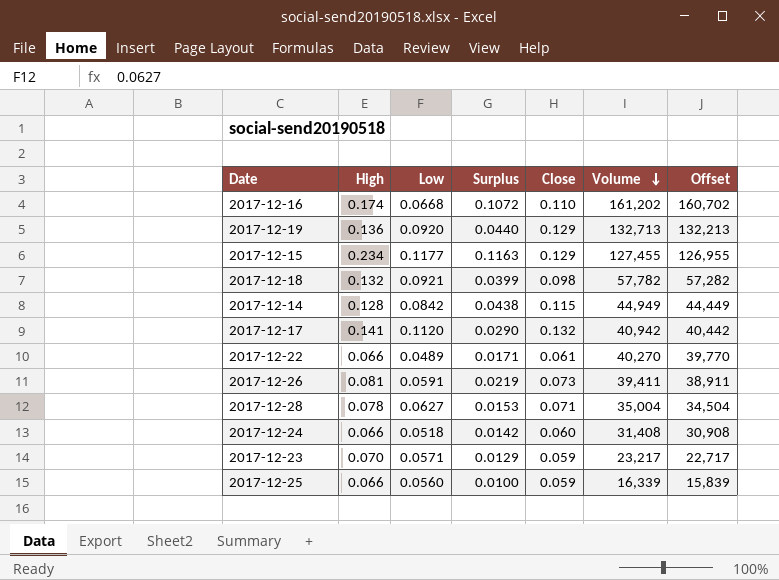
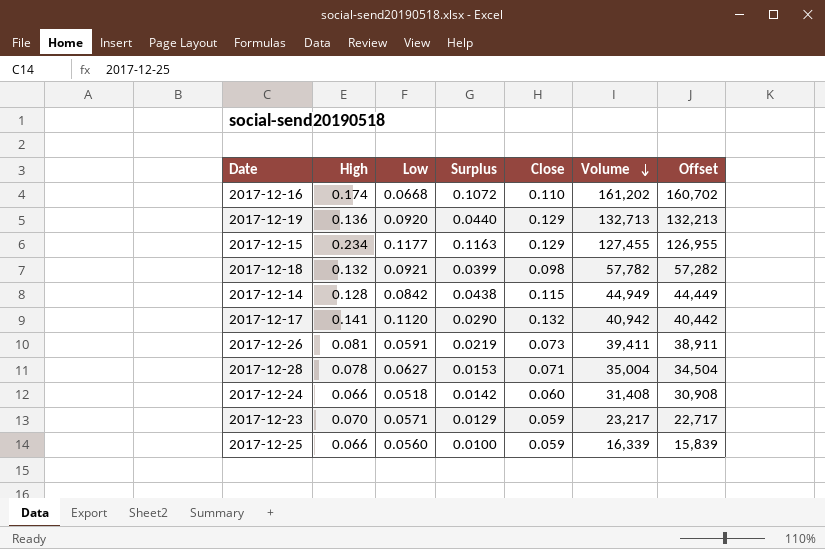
row 2017-12-22: 0.066 | 0.0489 | 0.0171 | 0.061 | 40,270 | 39,770 -> none

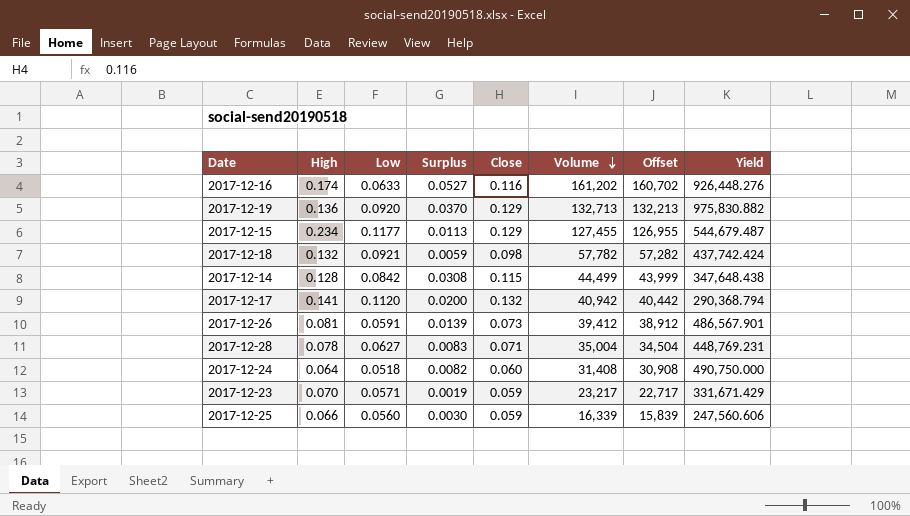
column Surplus | formula: [High] - [Low] -> [Close] - [Low]
column Yield | formula: none -> [Volume] / [High]
2017-12-16 | Low: 0.0668 -> 0.0633
2017-12-16 | Close: 0.110 -> 0.116
2017-12-14 | Volume: 44,949 -> 44,499
2017-12-14 | Offset: 44,449 -> 43,999
2017-12-26 | Volume: 39,411 -> 39,412
2017-12-26 | Offset: 38,911 -> 38,912
2017-12-24 | High: 0.066 -> 0.064

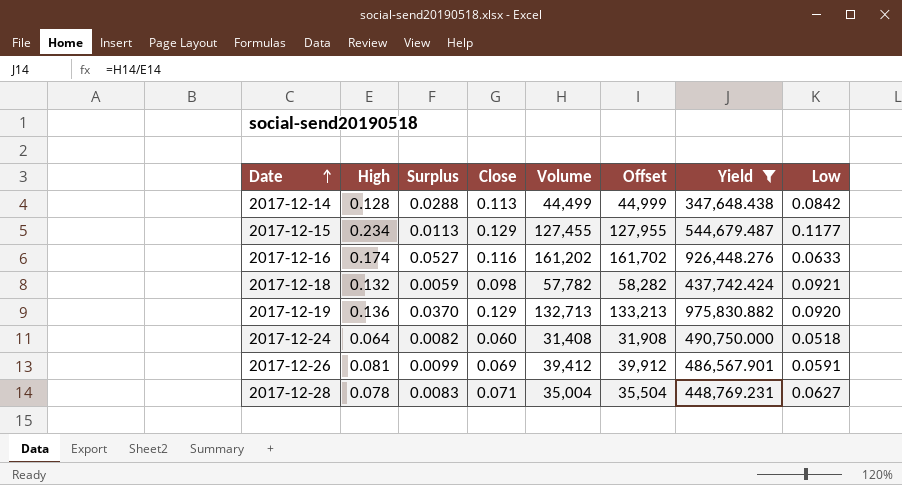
filter: none -> Yield >= 347,648.438
row order: Volume descending -> Date ascending
column Offset | formula: [Volume] - 500 -> [Volume] + 500
column Low | position: 3 -> 8
2017-12-14 | Surplus: 0.0308 -> 0.0288
2017-12-14 | Close: 0.115 -> 0.113
2017-12-26 | Surplus: 0.0139 -> 0.0099
2017-12-26 | Close: 0.073 -> 0.069

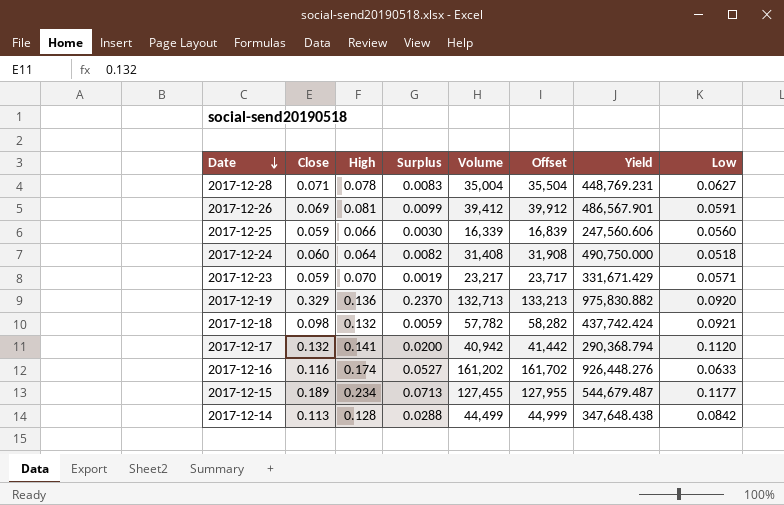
filter: Yield >= 347,648.438 -> none
row order: Date ascending -> Date descending
column Close | position: 4 -> 2
2017-12-19 | Close: 0.129 -> 0.329
2017-12-19 | Surplus: 0.0370 -> 0.2370
2017-12-15 | Close: 0.129 -> 0.189
2017-12-15 | Surplus: 0.0113 -> 0.0713

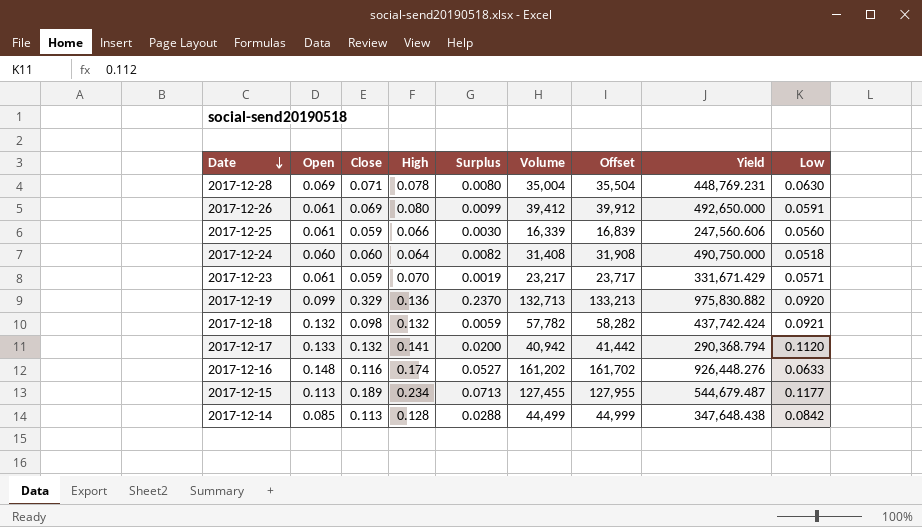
column Open | position: none -> 2
2017-12-28 | Surplus: 0.0083 -> 0.0080
2017-12-28 | Low: 0.0627 -> 0.0630
2017-12-26 | High: 0.081 -> 0.080
2017-12-26 | Yield: 486,567.901 -> 492,650.000

